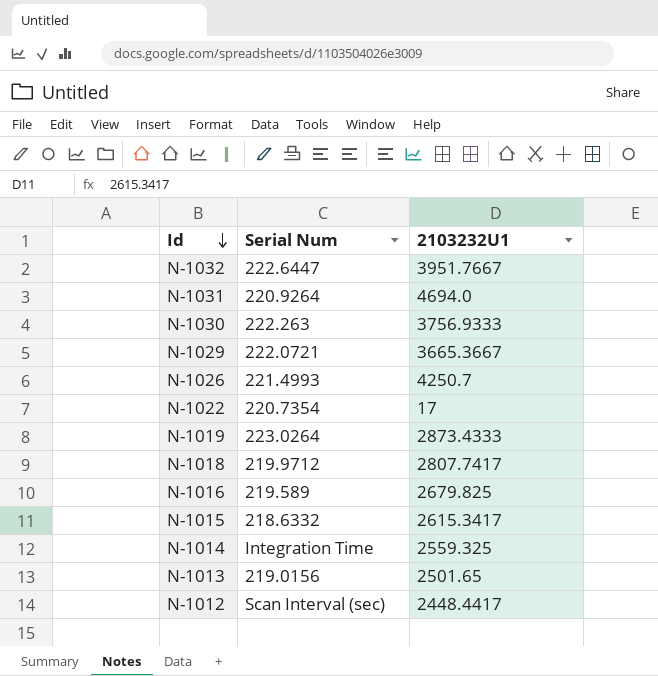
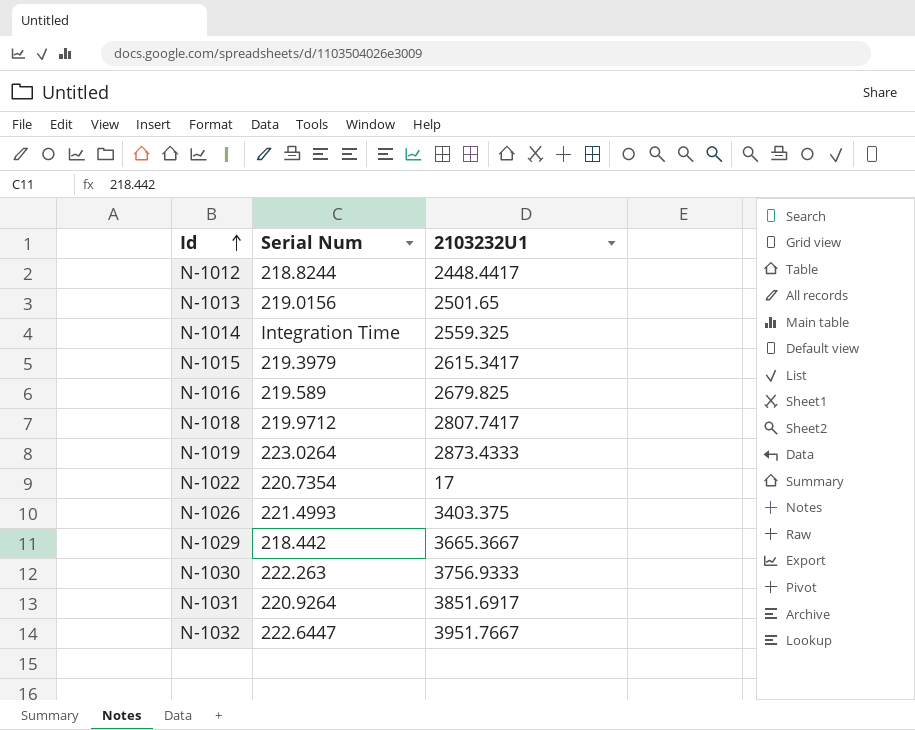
row order: Id descending -> Id ascending
N-1012 | Serial Num: Scan Interval (sec) -> 218.8244
N-1015 | Serial Num: 218.6332 -> 219.3979
N-1026 | 2103232U1: 4250.7 -> 3403.375
N-1029 | Serial Num: 222.0721 -> 218.442
N-1031 | 2103232U1: 4694.0 -> 3851.6917

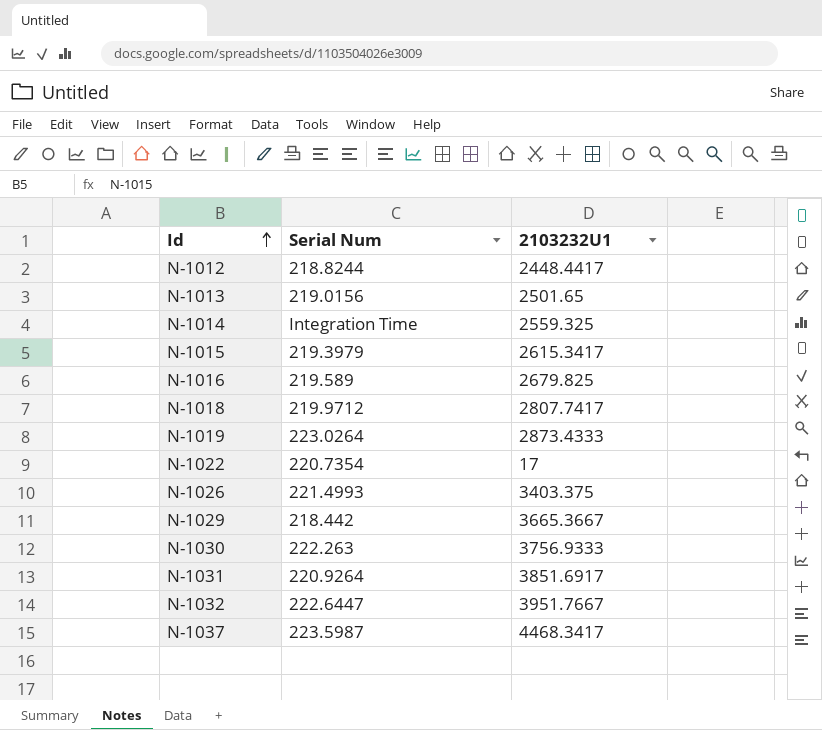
row N-1037: none -> 223.5987 | 4468.3417

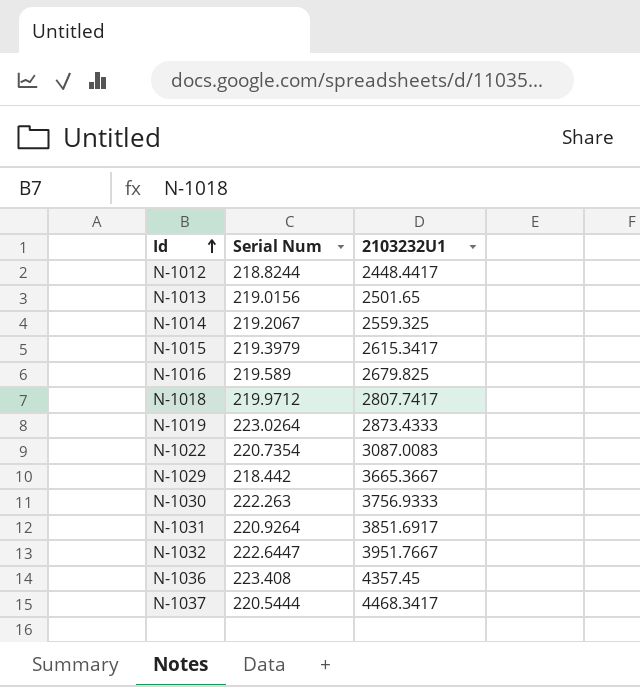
row N-1026: 221.4993 | 3403.375 -> none
N-1014 | Serial Num: Integration Time -> 219.2067
N-1022 | 2103232U1: 17 -> 3087.0083
row N-1036: none -> 223.408 | 4357.45
N-1037 | Serial Num: 223.5987 -> 220.5444

